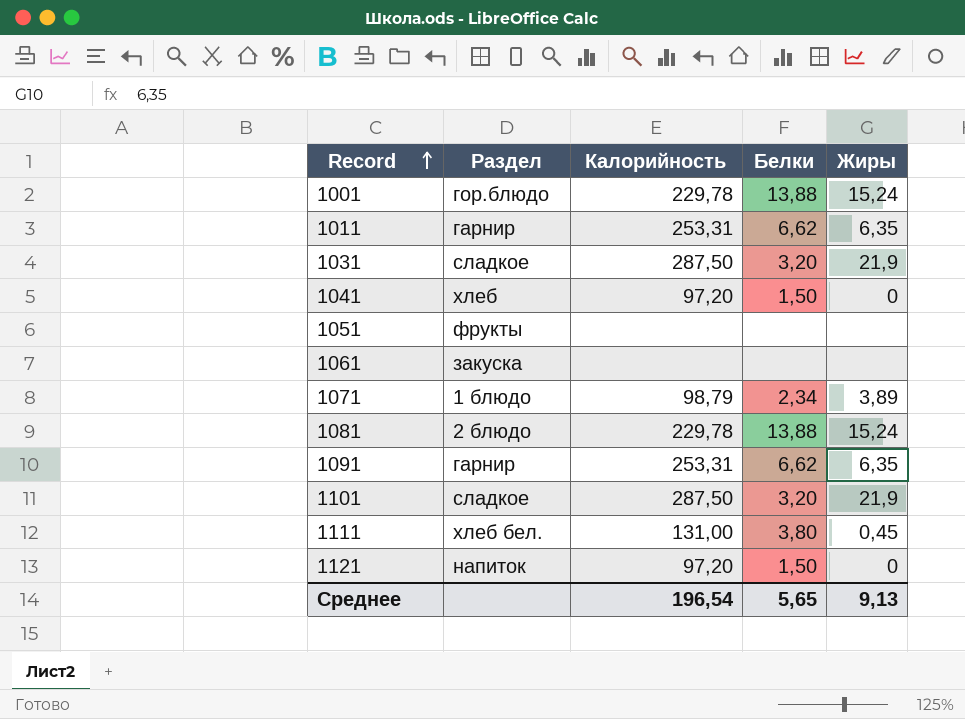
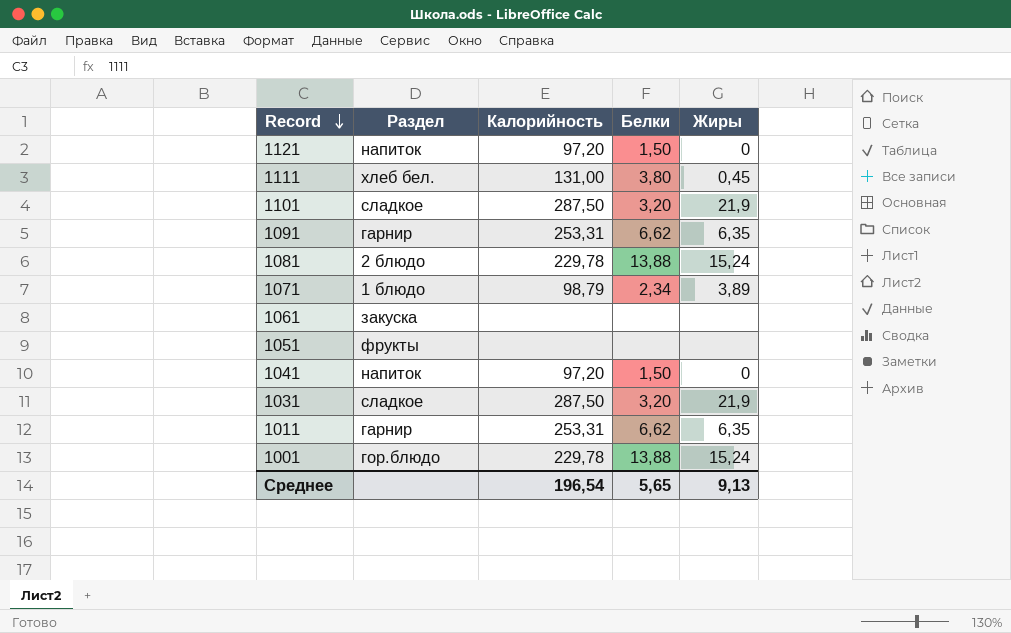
row order: Record ascending -> Record descending
1041 | Раздел: хлеб -> напиток

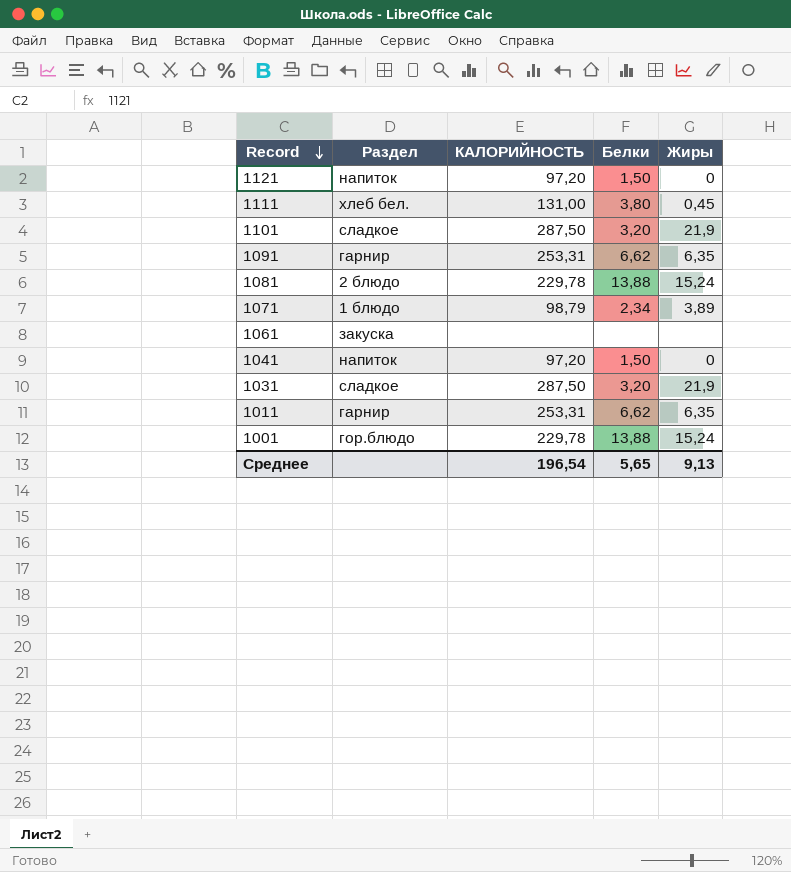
column name: Калорийность -> КАЛОРИЙНОСТЬ
row 1051: фрукты | none | none | none -> none

